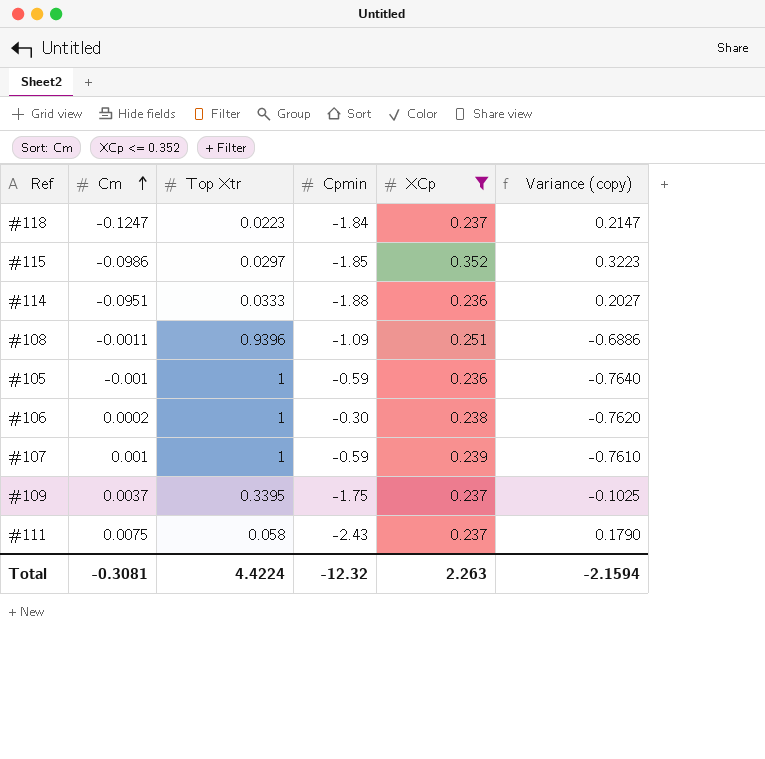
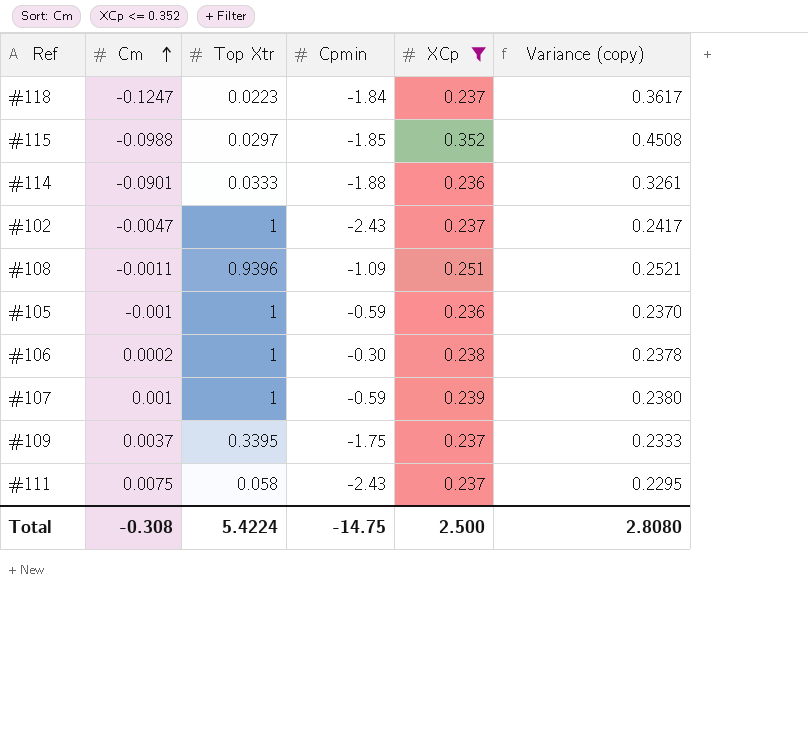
column Variance (copy) | formula: [XCp] - [Top Xtr] -> [XCp] - [Cm]
#115 | Cm: -0.0986 -> -0.0988
#114 | Cm: -0.0951 -> -0.0901
row #102: none -> -0.0047 | 1 | -2.43 | 0.237 | 0.2417
Total | Cm: -0.3081 -> -0.308
Total | Top Xtr: 4.4224 -> 5.4224
Total | Cpmin: -12.32 -> -14.75
Total | XCp: 2.263 -> 2.500
Total | Variance (copy): -2.1594 -> 2.8080

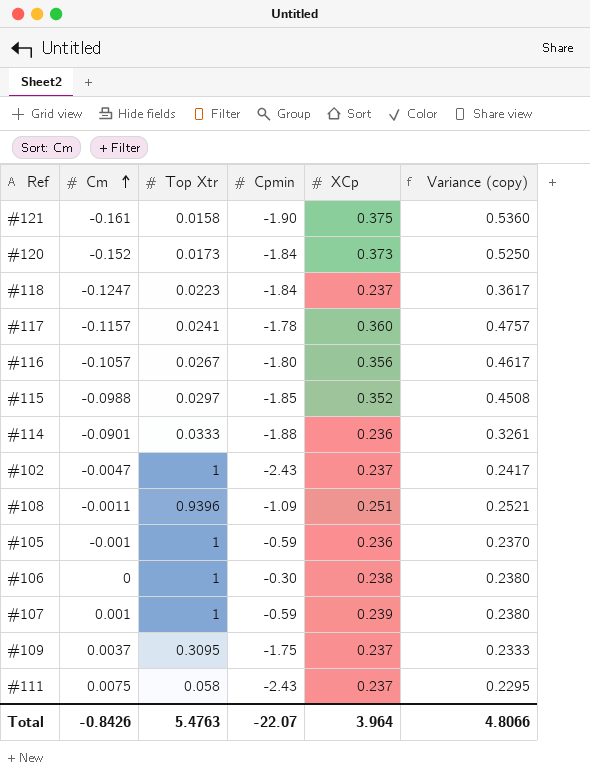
filter: XCp <= 0.352 -> none
#106 | Cm: 0.0002 -> 0
#106 | Variance (copy): 0.2378 -> 0.2380
#109 | Top Xtr: 0.3395 -> 0.3095
Total | Cm: -0.308 -> -0.8426
Total | Top Xtr: 5.4224 -> 5.4763
Total | Cpmin: -14.75 -> -22.07
Total | XCp: 2.500 -> 3.964
Total | Variance (copy): 2.8080 -> 4.8066

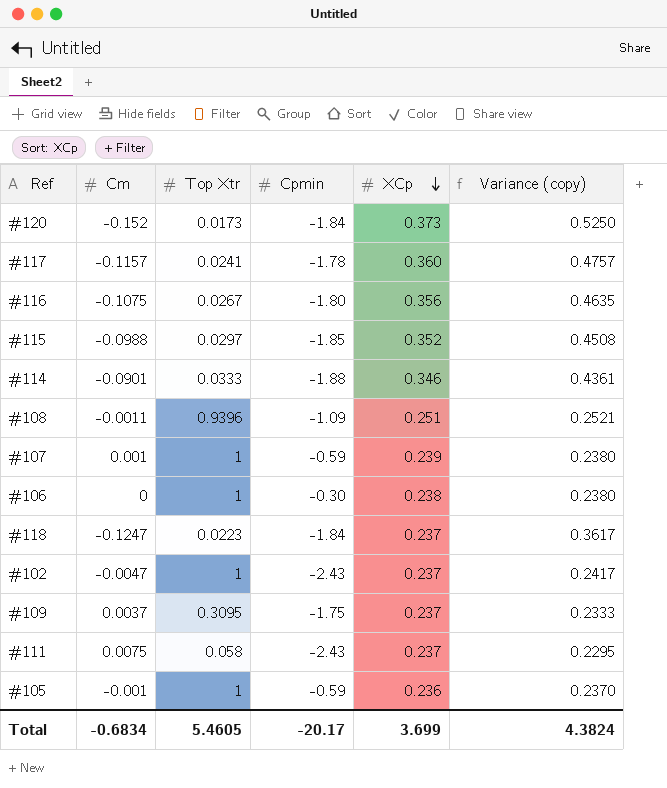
row order: Cm ascending -> XCp descending
row #121: -0.161 | 0.0158 | -1.90 | 0.375 | 0.5360 -> none
#116 | Cm: -0.1057 -> -0.1075
#116 | Variance (copy): 0.4617 -> 0.4635
#114 | XCp: 0.236 -> 0.346
#114 | Variance (copy): 0.3261 -> 0.4361
Total | Cm: -0.8426 -> -0.6834
Total | Top Xtr: 5.4763 -> 5.4605
Total | Cpmin: -22.07 -> -20.17
Total | XCp: 3.964 -> 3.699
Total | Variance (copy): 4.8066 -> 4.3824

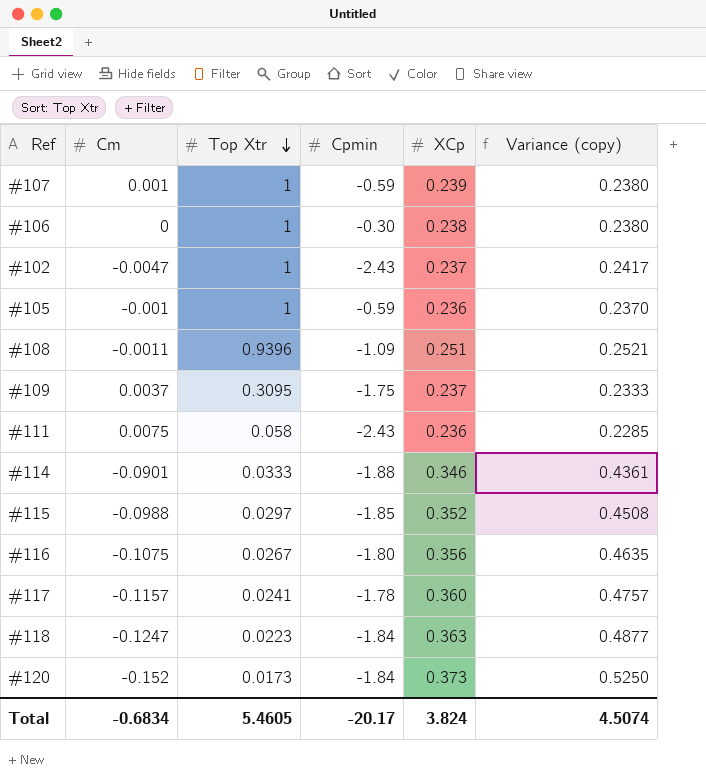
row order: XCp descending -> Top Xtr descending
#111 | XCp: 0.237 -> 0.236
#111 | Variance (copy): 0.2295 -> 0.2285
#118 | XCp: 0.237 -> 0.363
#118 | Variance (copy): 0.3617 -> 0.4877
Total | XCp: 3.699 -> 3.824
Total | Variance (copy): 4.3824 -> 4.5074

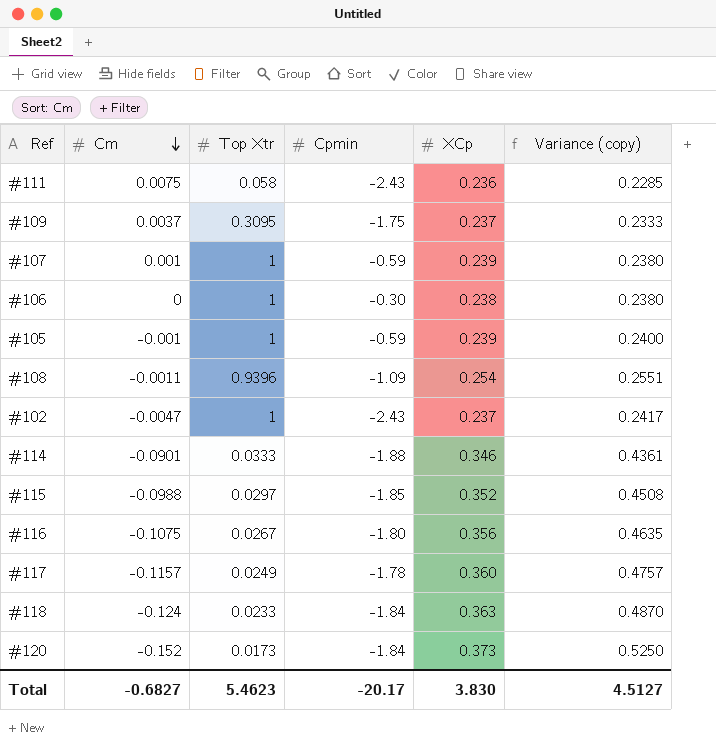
row order: Top Xtr descending -> Cm descending
#105 | XCp: 0.236 -> 0.239
#105 | Variance (copy): 0.2370 -> 0.2400
#108 | XCp: 0.251 -> 0.254
#108 | Variance (copy): 0.2521 -> 0.2551
#117 | Top Xtr: 0.0241 -> 0.0249
#118 | Cm: -0.1247 -> -0.124
#118 | Top Xtr: 0.0223 -> 0.0233
#118 | Variance (copy): 0.4877 -> 0.4870
Total | Cm: -0.6834 -> -0.6827
Total | Top Xtr: 5.4605 -> 5.4623
Total | XCp: 3.824 -> 3.830
Total | Variance (copy): 4.5074 -> 4.5127

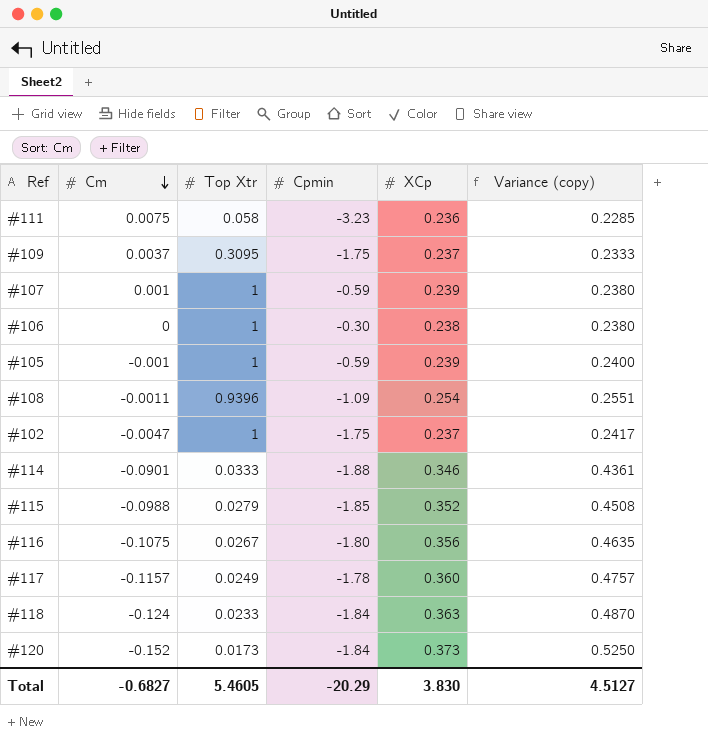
#111 | Cpmin: -2.43 -> -3.23
#102 | Cpmin: -2.43 -> -1.75
#115 | Top Xtr: 0.0297 -> 0.0279
Total | Top Xtr: 5.4623 -> 5.4605
Total | Cpmin: -20.17 -> -20.29

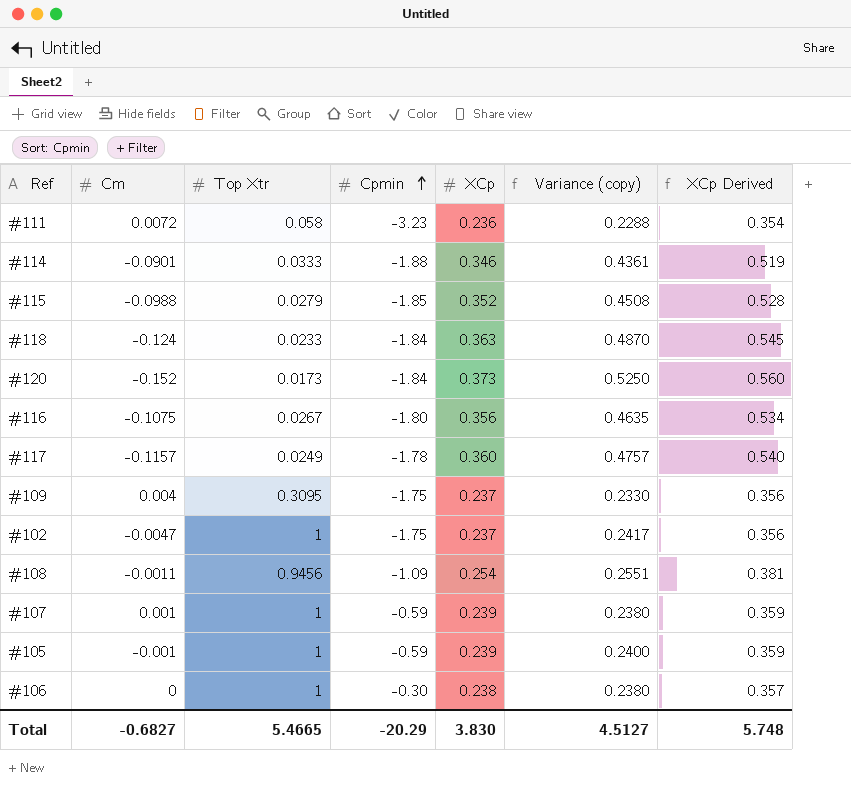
row order: Cm descending -> Cpmin ascending
column XCp Derived | formula: none -> [XCp] * 1.5
#111 | Cm: 0.0075 -> 0.0072
#111 | Variance (copy): 0.2285 -> 0.2288
#109 | Cm: 0.0037 -> 0.004
#109 | Variance (copy): 0.2333 -> 0.2330
#108 | Top Xtr: 0.9396 -> 0.9456
Total | Top Xtr: 5.4605 -> 5.4665

